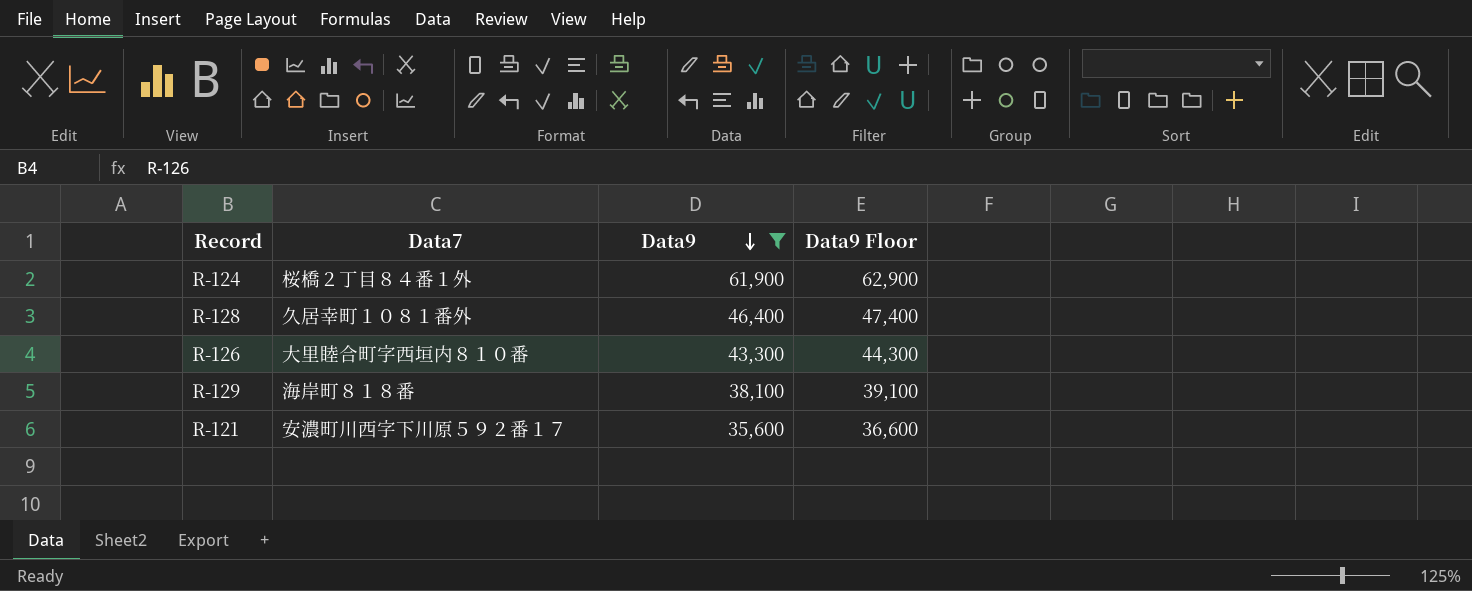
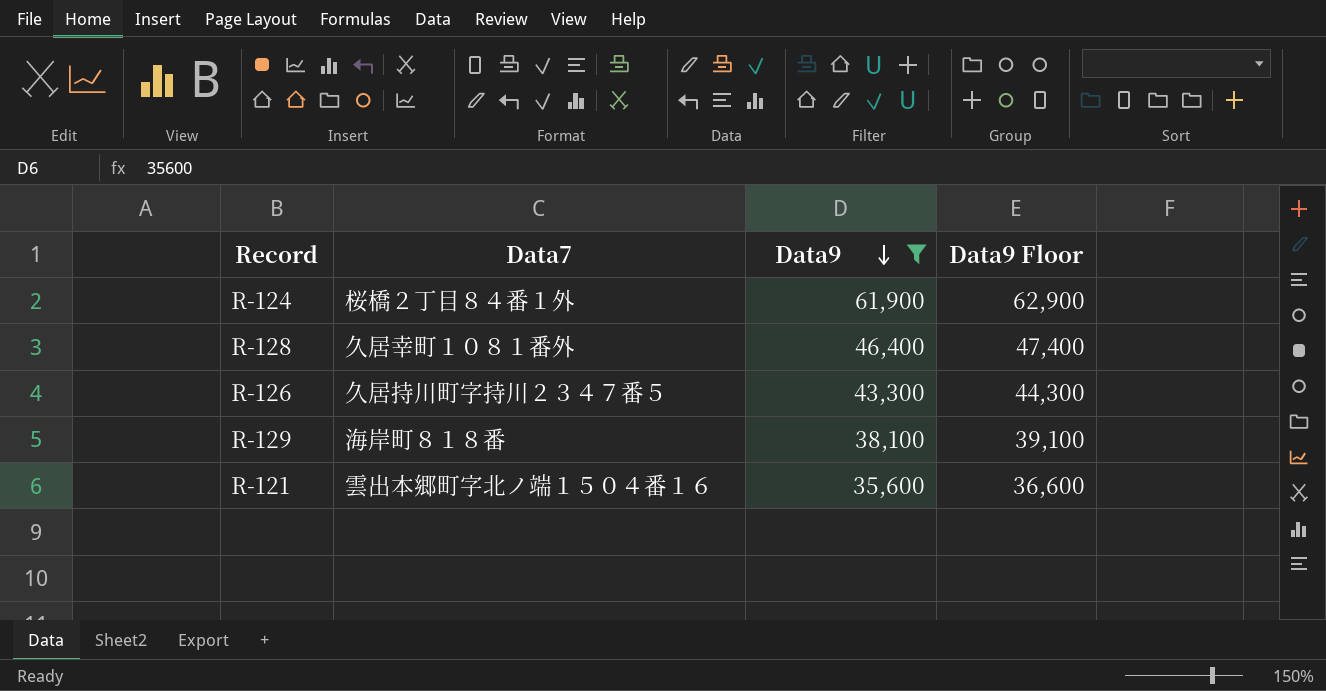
R-126 | Data7: 大里睦合町字西垣内８１０番 -> 久居持川町字持川２３４７番５
R-121 | Data7: 安濃町川西字下川原５９２番１７ -> 雲出本郷町字北ノ端１５０４番１６

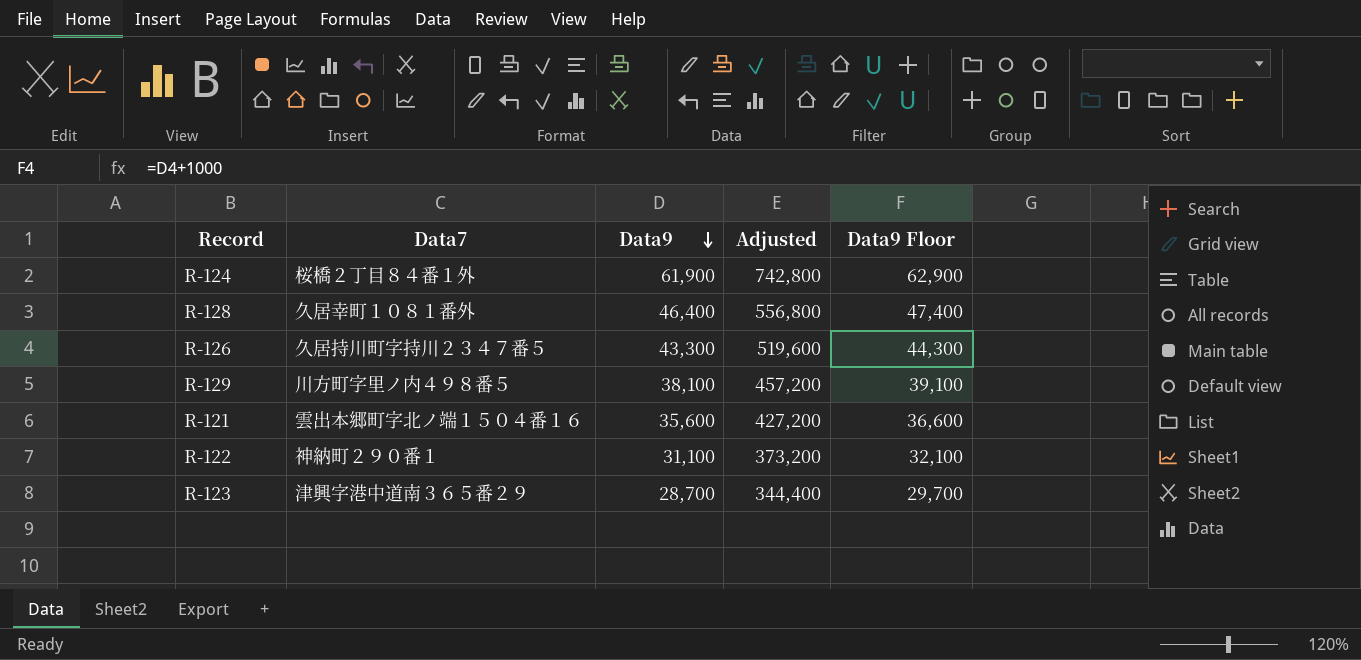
filter: Data9 >= 35,600 -> none
column Adjusted | formula: none -> [Data9] * 12
R-129 | Data7: 海岸町８１８番 -> 川方町字里ノ内４９８番５

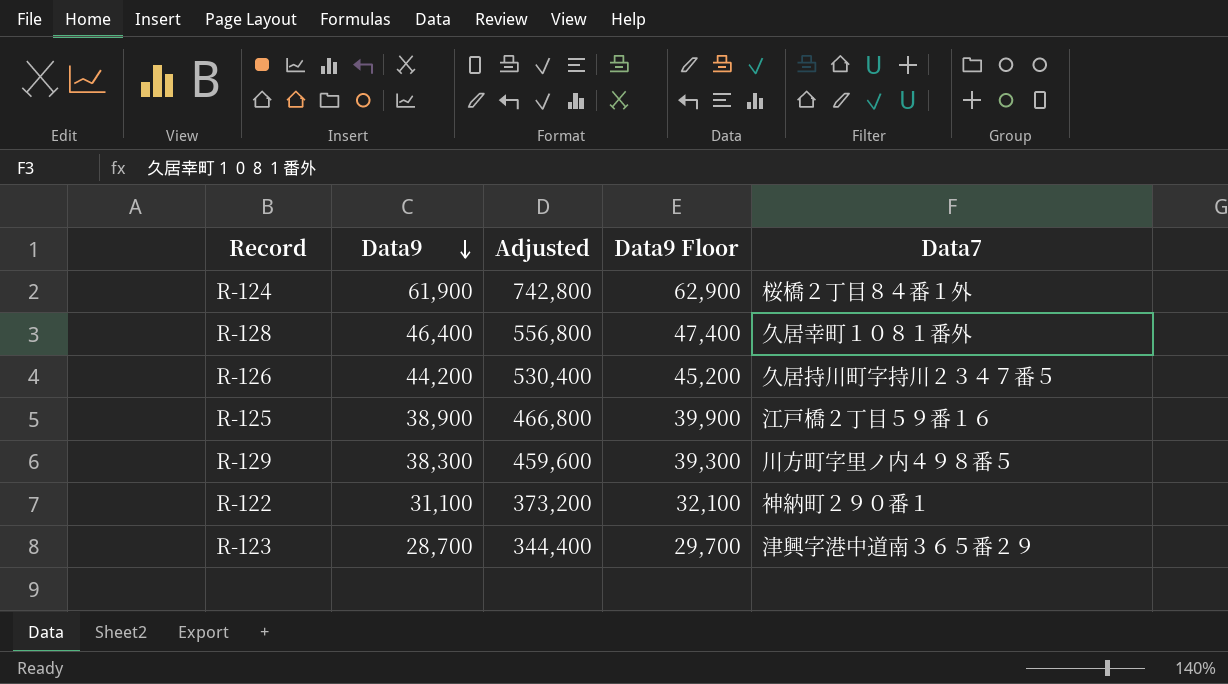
column Data7 | position: 2 -> 5
row R-121: 雲出本郷町字北ノ端１５０４番１６ | 35,600 | 427,200 | 36,600 -> none
R-126 | Data9: 43,300 -> 44,200
R-126 | Adjusted: 519,600 -> 530,400
R-126 | Data9 Floor: 44,300 -> 45,200
row R-125: none -> 38,900 | 466,800 | 39,900 | 江戸橋２丁目５９番１６
R-129 | Data9: 38,100 -> 38,300
R-129 | Adjusted: 457,200 -> 459,600
R-129 | Data9 Floor: 39,100 -> 39,300

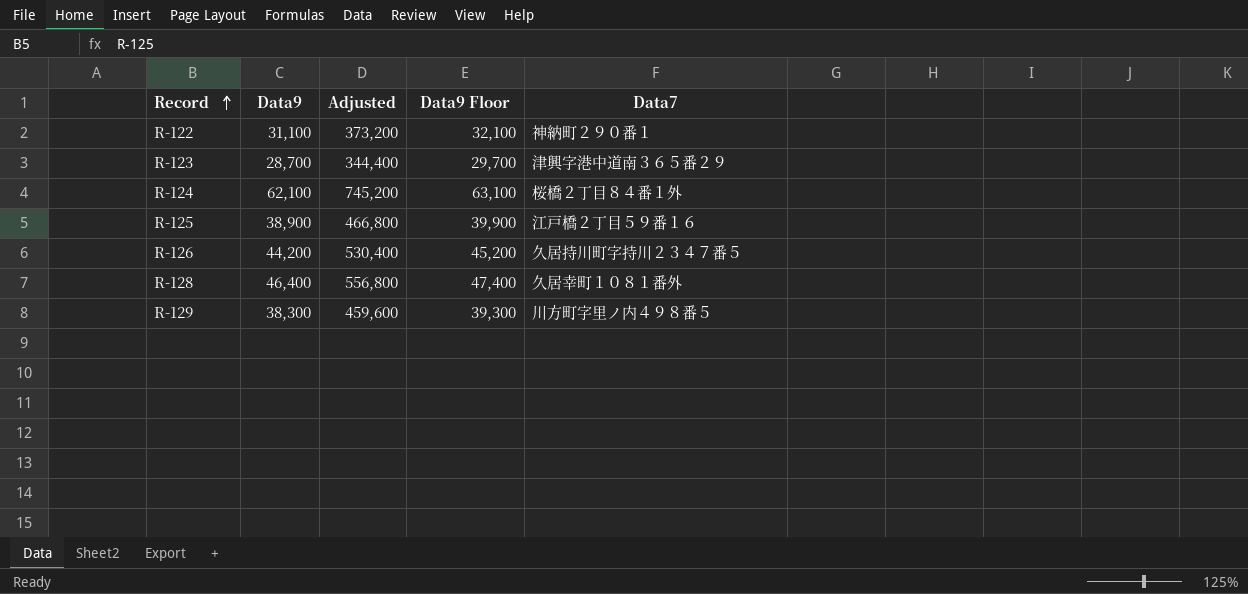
row order: Data9 descending -> Record ascending
R-124 | Data9: 61,900 -> 62,100
R-124 | Adjusted: 742,800 -> 745,200
R-124 | Data9 Floor: 62,900 -> 63,100

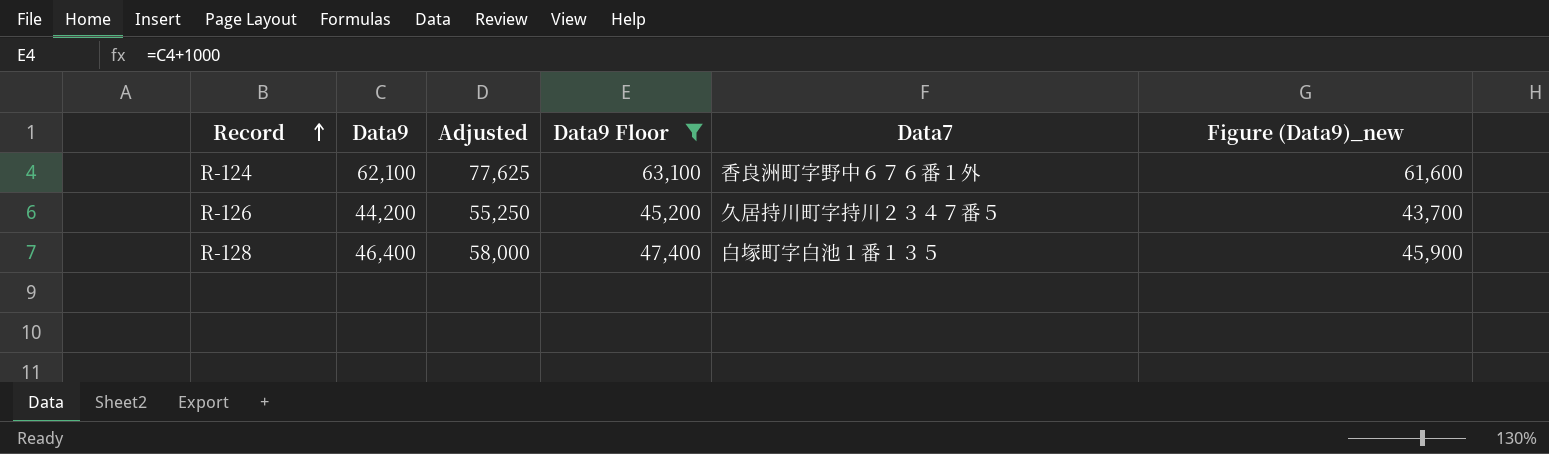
filter: none -> Data9 Floor >= 45,200
column Adjusted | formula: [Data9] * 12 -> [Data9] * 1.25
column Figure (Data9)_new | formula: none -> [Data9] - 500
R-124 | Data7: 桜橋２丁目８４番１外 -> 香良洲町字野中６７６番１外
R-128 | Data7: 久居幸町１０８１番外 -> 白塚町字白池１番１３５

